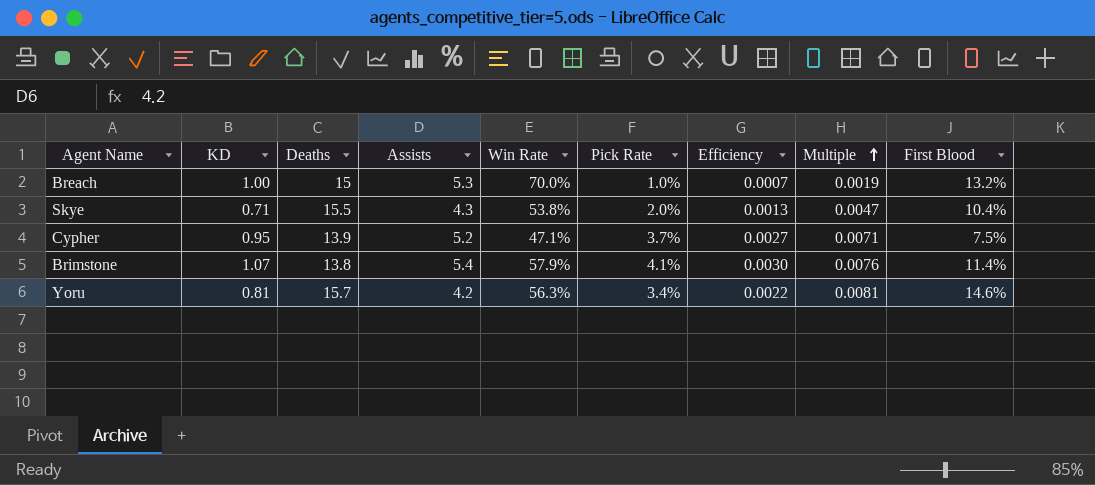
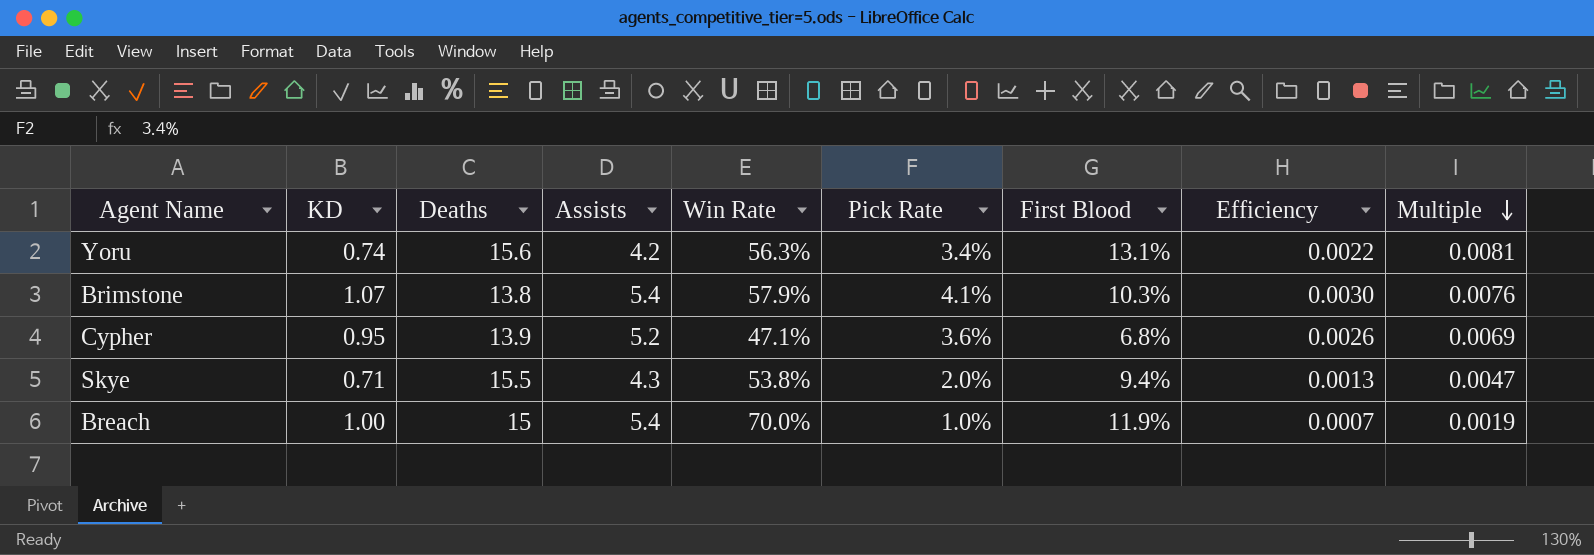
row order: Multiple ascending -> Multiple descending
column First Blood | position: 9 -> 7
Yoru | KD: 0.81 -> 0.74
Yoru | Deaths: 15.7 -> 15.6
Yoru | First Blood: 14.6% -> 13.1%
Brimstone | First Blood: 11.4% -> 10.3%
Cypher | Pick Rate: 3.7% -> 3.6%
Cypher | First Blood: 7.5% -> 6.8%
Cypher | Efficiency: 0.0027 -> 0.0026
Cypher | Multiple: 0.0071 -> 0.0069
Skye | First Blood: 10.4% -> 9.4%
Breach | Assists: 5.3 -> 5.4
Breach | First Blood: 13.2% -> 11.9%

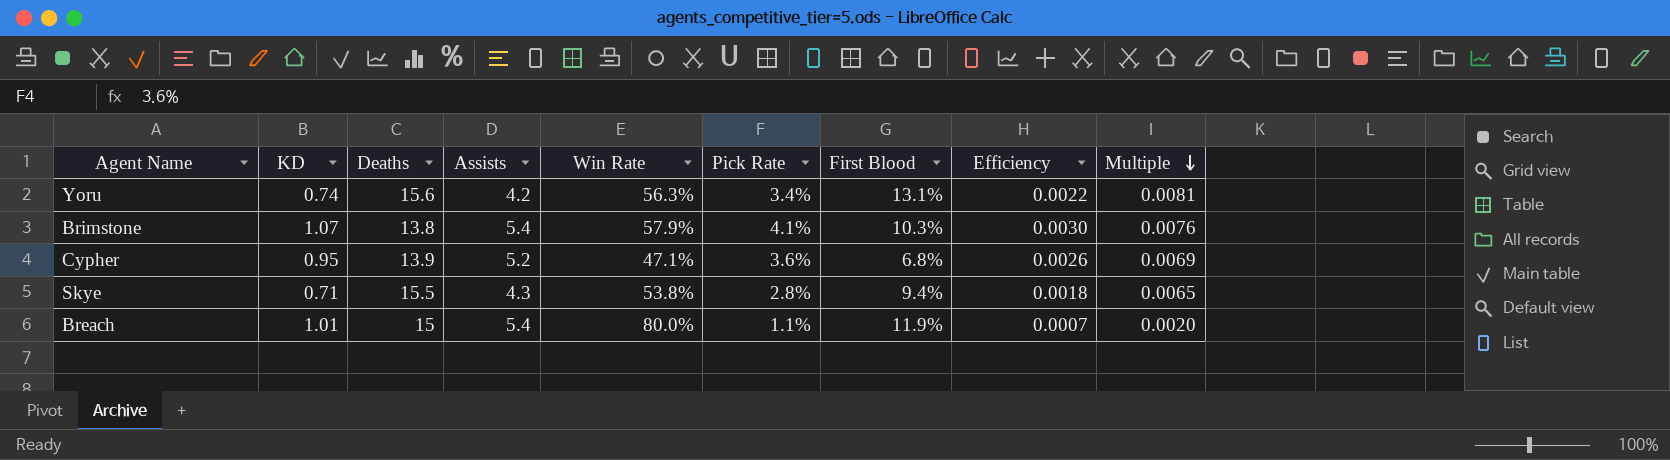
Skye | Pick Rate: 2.0% -> 2.8%
Skye | Efficiency: 0.0013 -> 0.0018
Skye | Multiple: 0.0047 -> 0.0065
Breach | KD: 1.00 -> 1.01
Breach | Win Rate: 70.0% -> 80.0%
Breach | Pick Rate: 1.0% -> 1.1%
Breach | Multiple: 0.0019 -> 0.0020

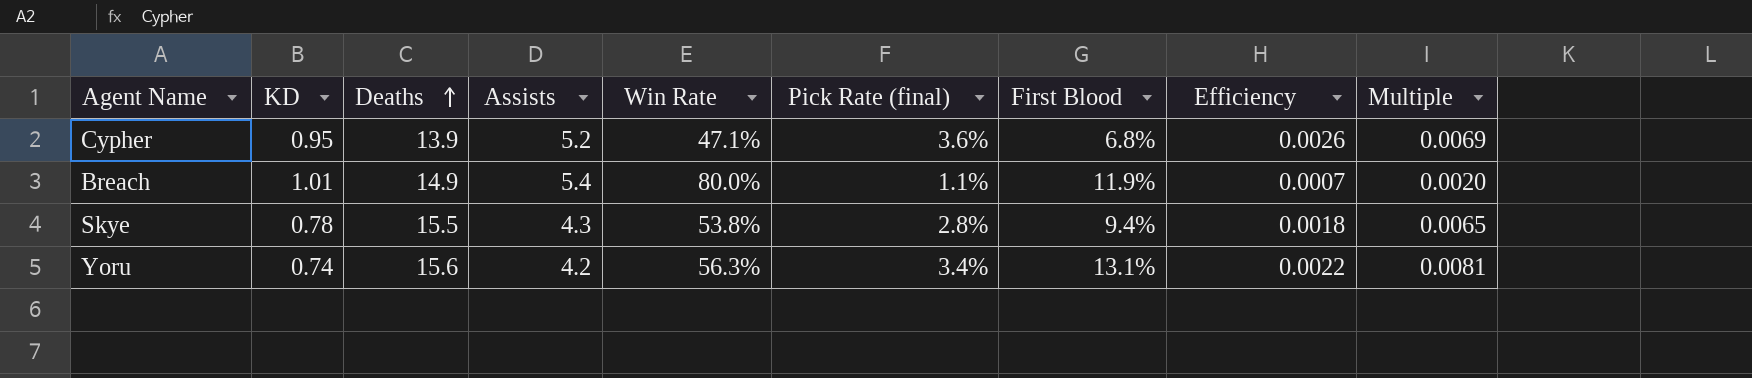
row order: Multiple descending -> Deaths ascending
column name: Pick Rate -> Pick Rate (final)
row Brimstone: 1.07 | 13.8 | 5.4 | 57.9% | 4.1% | 10.3% | 0.0030 | 0.0076 -> none
Breach | Deaths: 15 -> 14.9
Skye | KD: 0.71 -> 0.78

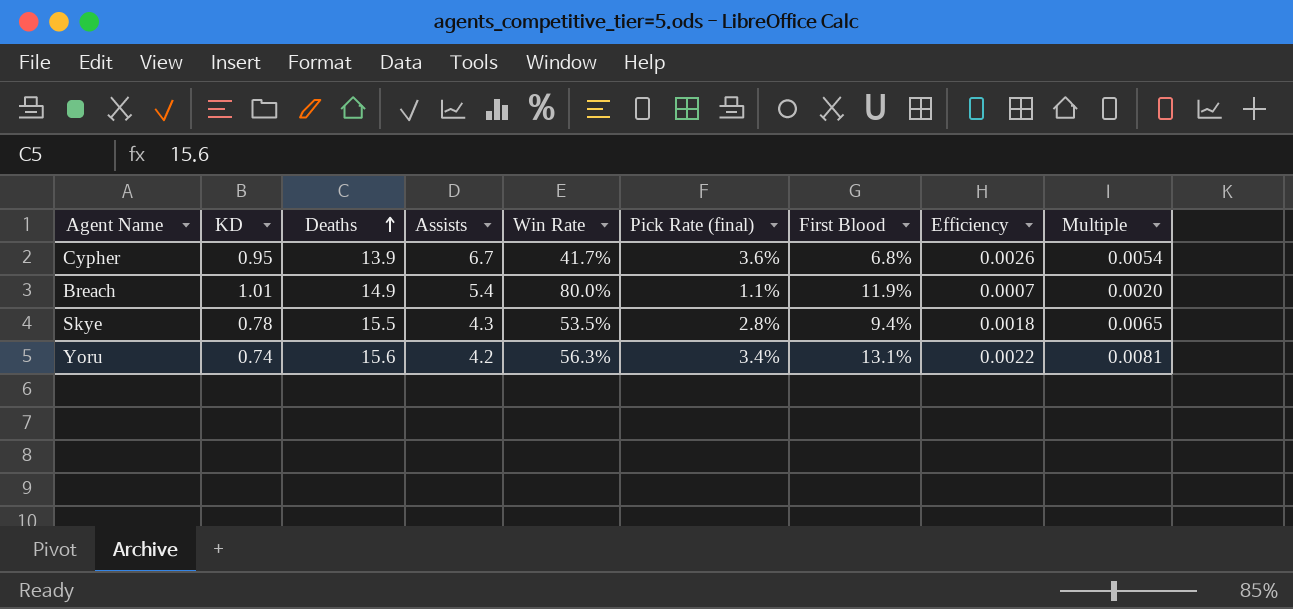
Cypher | Assists: 5.2 -> 6.7
Cypher | Win Rate: 47.1% -> 41.7%
Cypher | Multiple: 0.0069 -> 0.0054
Skye | Win Rate: 53.8% -> 53.5%

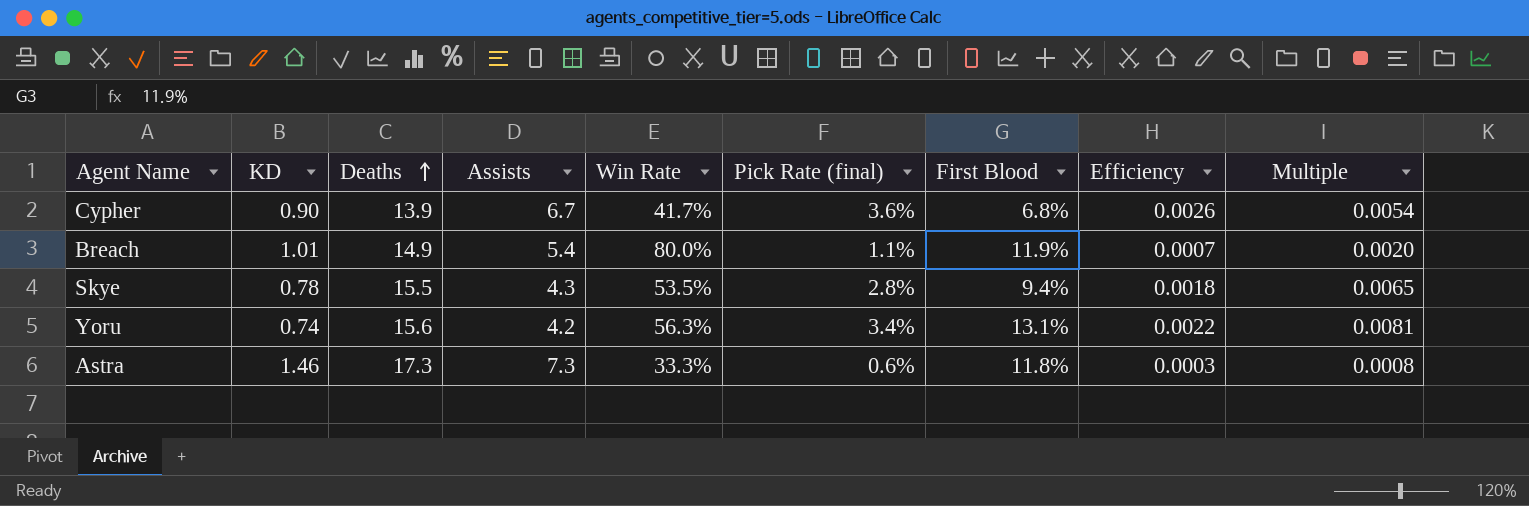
Cypher | KD: 0.95 -> 0.90
row Astra: none -> 1.46 | 17.3 | 7.3 | 33.3% | 0.6% | 11.8% | 0.0003 | 0.0008

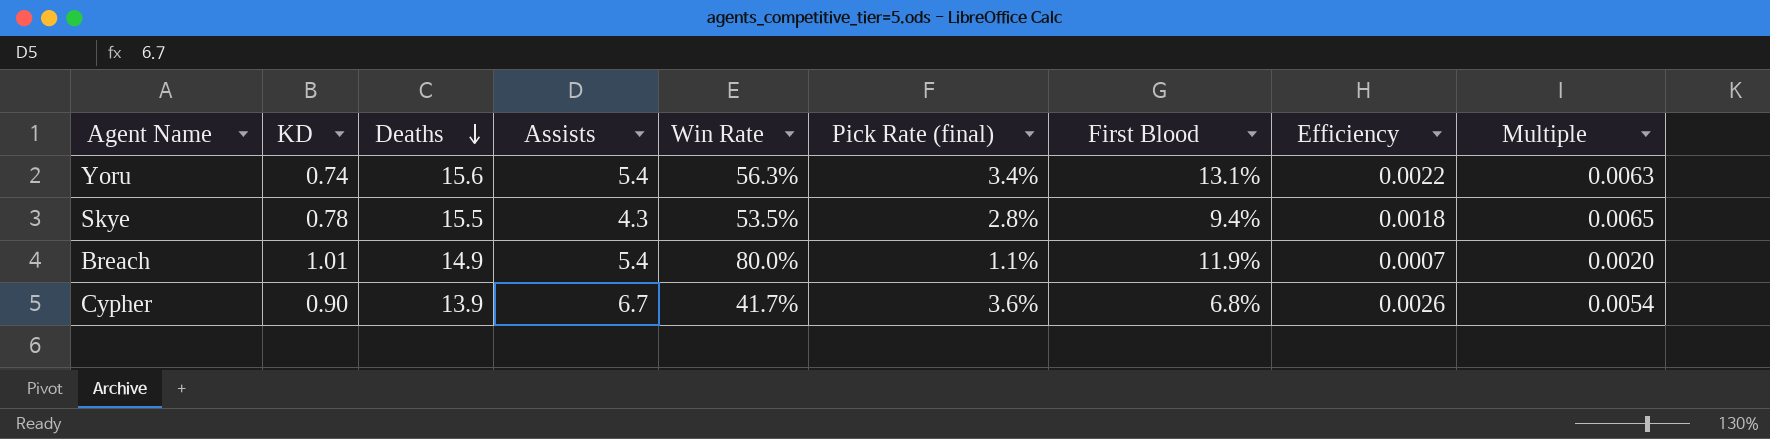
row order: Deaths ascending -> Deaths descending
row Astra: 1.46 | 17.3 | 7.3 | 33.3% | 0.6% | 11.8% | 0.0003 | 0.0008 -> none
Yoru | Assists: 4.2 -> 5.4
Yoru | Multiple: 0.0081 -> 0.0063

